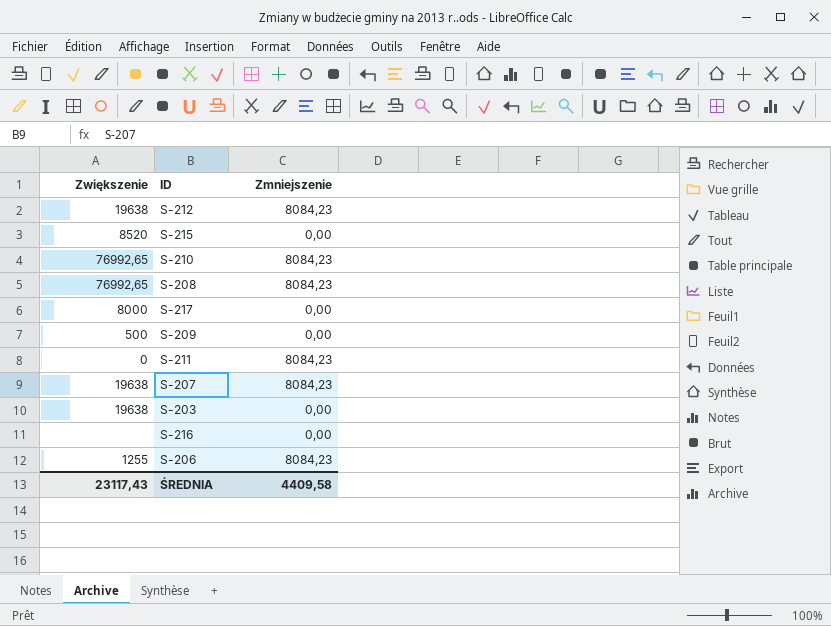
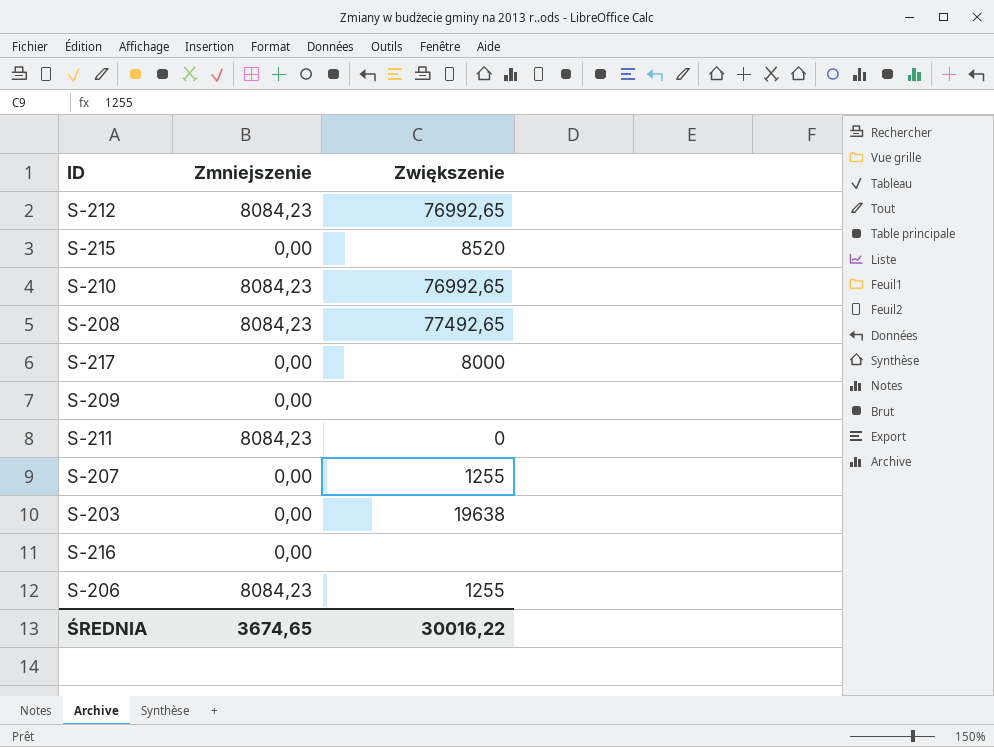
column Zwiększenie | position: 1 -> 3
S-212 | Zwiększenie: 19638 -> 76992,65
S-208 | Zwiększenie: 76992,65 -> 77492,65
S-209 | Zwiększenie: 500 -> none
S-207 | Zmniejszenie: 8084,23 -> 0,00
S-207 | Zwiększenie: 19638 -> 1255
ŚREDNIA | Zmniejszenie: 4409,58 -> 3674,65
ŚREDNIA | Zwiększenie: 23117,43 -> 30016,22

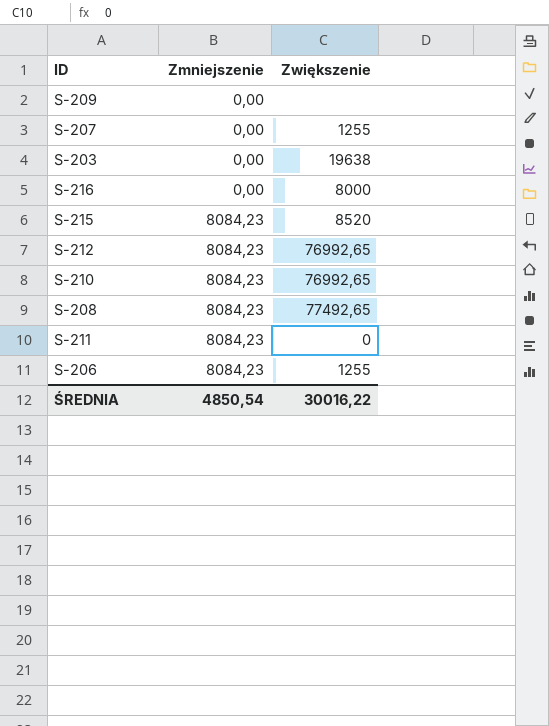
row order: none -> Zmniejszenie ascending
row S-217: 0,00 | 8000 -> none
S-216 | Zwiększenie: none -> 8000
S-215 | Zmniejszenie: 0,00 -> 8084,23
ŚREDNIA | Zmniejszenie: 3674,65 -> 4850,54

